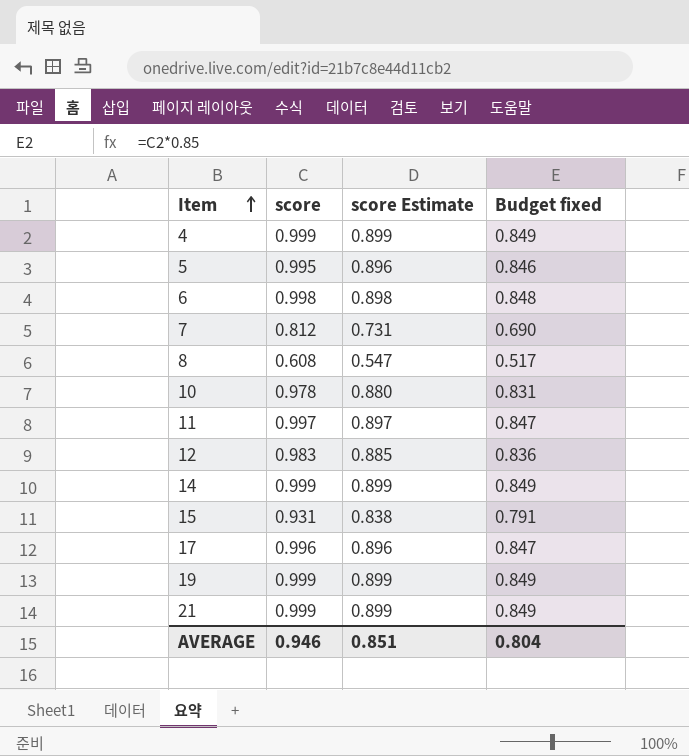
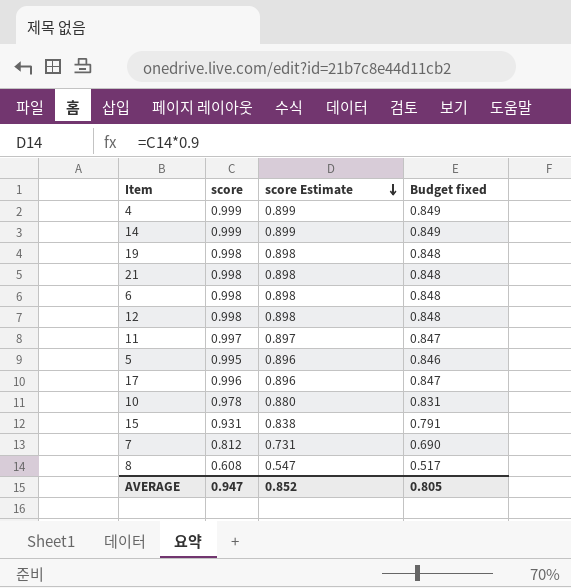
row order: Item ascending -> score Estimate descending
19 | score: 0.999 -> 0.998
19 | score Estimate: 0.899 -> 0.898
19 | Budget fixed: 0.849 -> 0.848
21 | score: 0.999 -> 0.998
21 | score Estimate: 0.899 -> 0.898
21 | Budget fixed: 0.849 -> 0.848
12 | score: 0.983 -> 0.998
12 | score Estimate: 0.885 -> 0.898
12 | Budget fixed: 0.836 -> 0.848
AVERAGE | score: 0.946 -> 0.947
AVERAGE | score Estimate: 0.851 -> 0.852
AVERAGE | Budget fixed: 0.804 -> 0.805

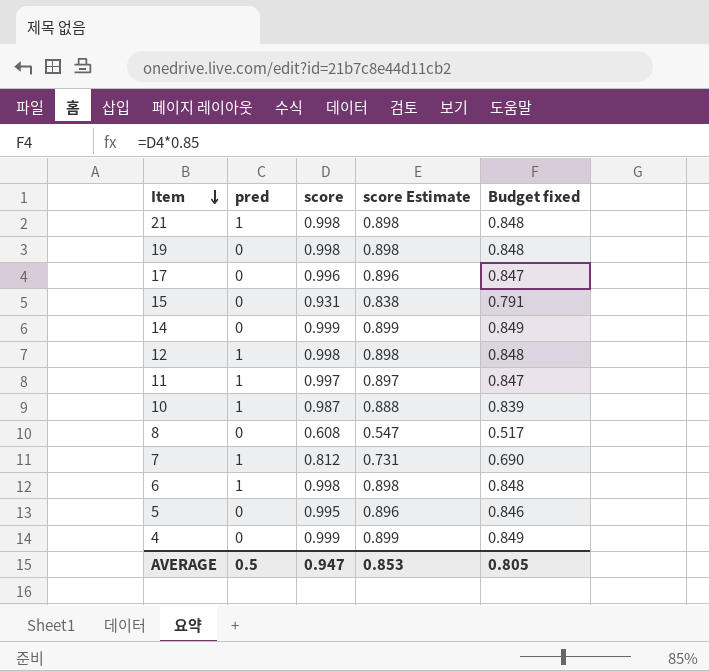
row order: score Estimate descending -> Item descending
column pred | position: none -> 2
10 | score: 0.978 -> 0.987
10 | score Estimate: 0.880 -> 0.888
10 | Budget fixed: 0.831 -> 0.839
AVERAGE | score Estimate: 0.852 -> 0.853

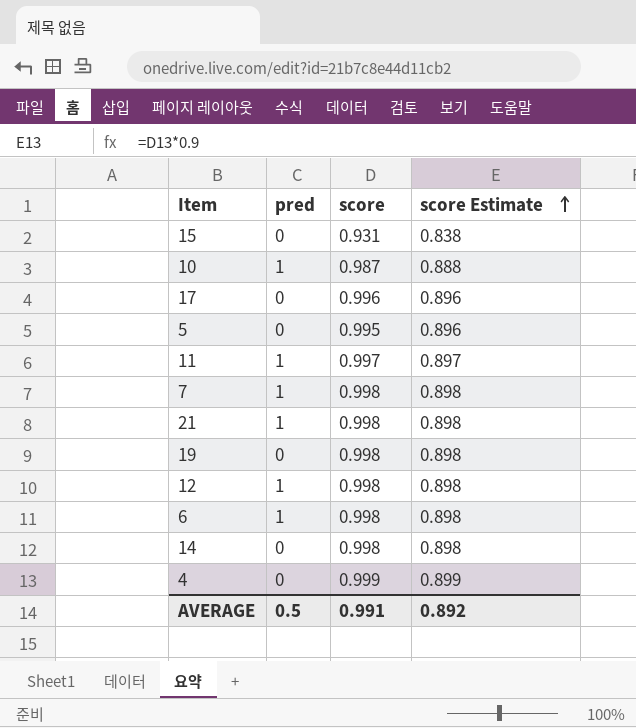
row order: Item descending -> score Estimate ascending
column Budget fixed | formula: [score] * 0.85 -> none
row 8: 0 | 0.608 | 0.547 | 0.517 -> none
7 | score: 0.812 -> 0.998
7 | score Estimate: 0.731 -> 0.898
14 | score: 0.999 -> 0.998
14 | score Estimate: 0.899 -> 0.898
AVERAGE | score: 0.947 -> 0.991
AVERAGE | score Estimate: 0.853 -> 0.892

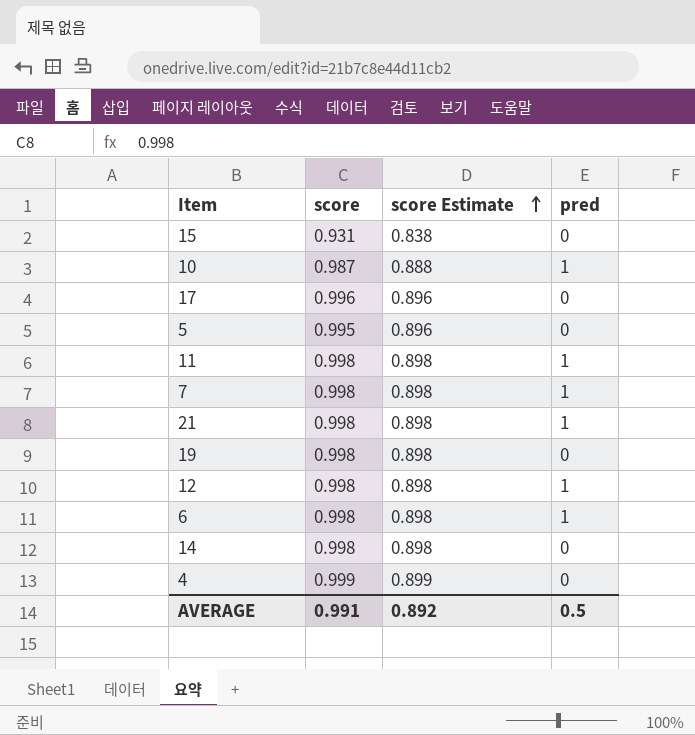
column pred | position: 2 -> 4
11 | score: 0.997 -> 0.998
11 | score Estimate: 0.897 -> 0.898

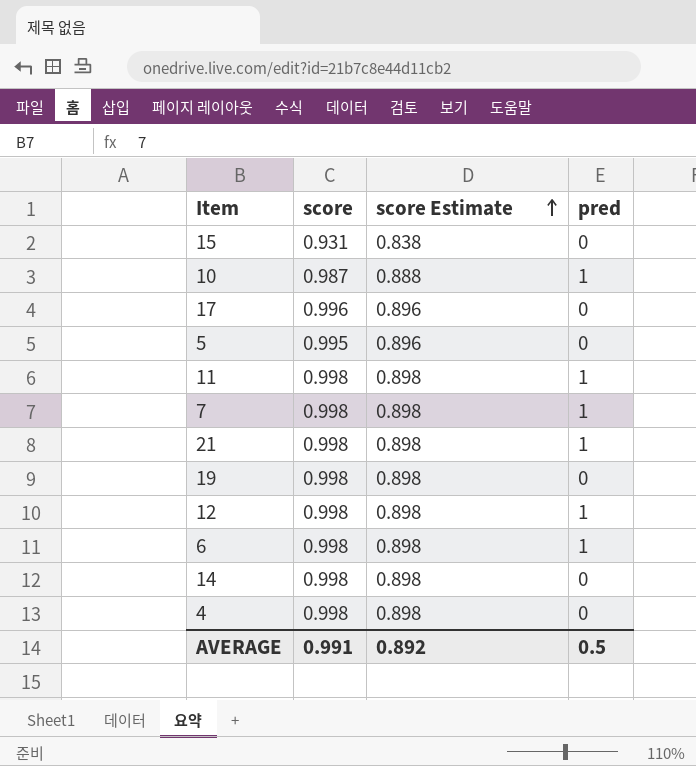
4 | score: 0.999 -> 0.998
4 | score Estimate: 0.899 -> 0.898

